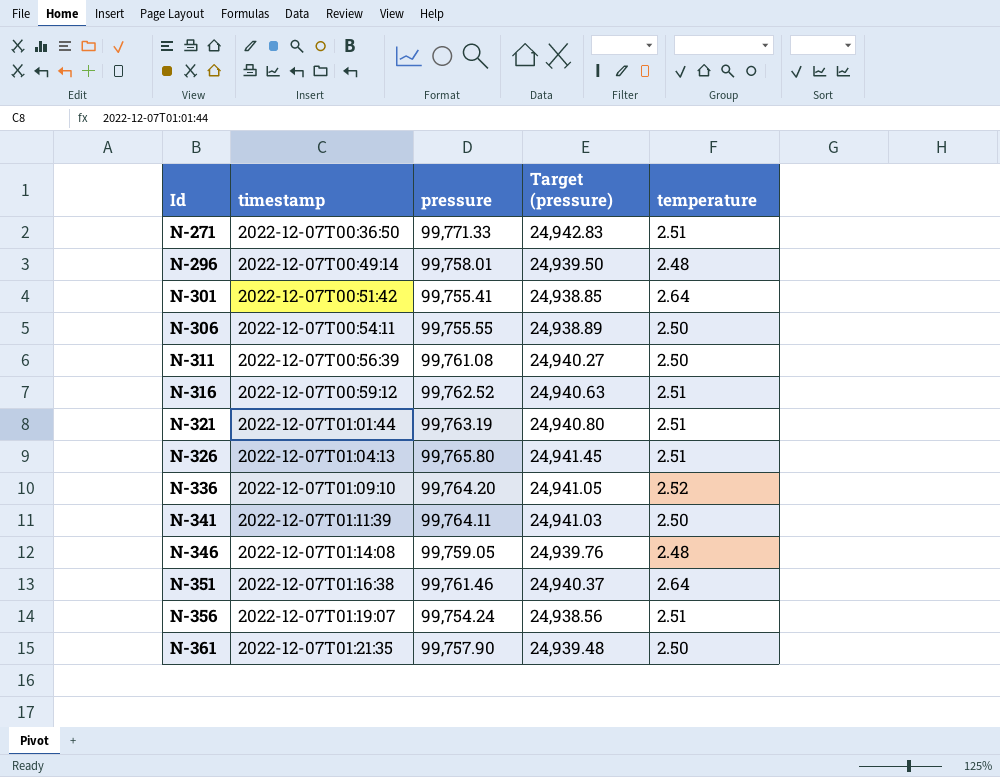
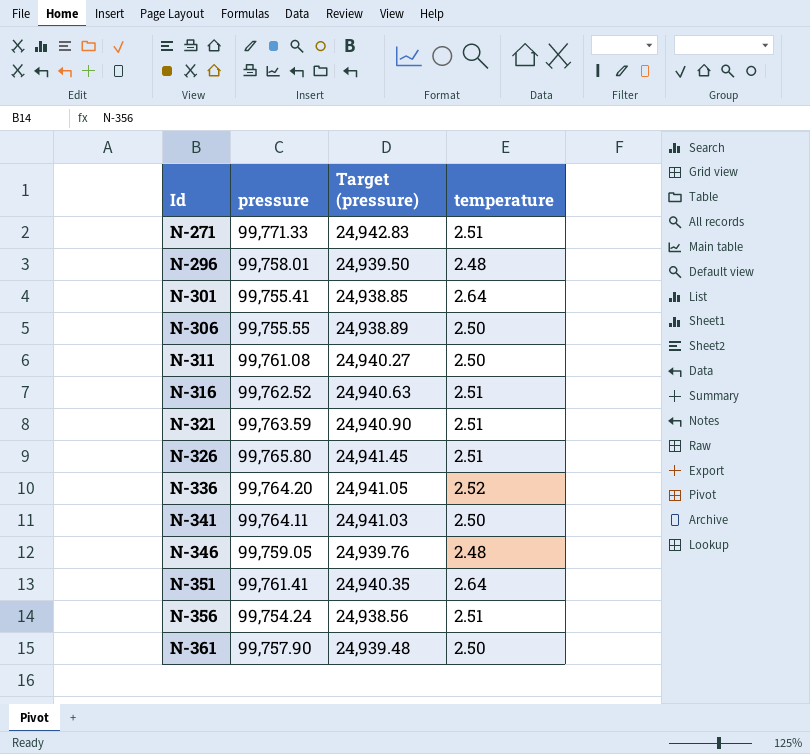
column timestamp | position: 2 -> none
N-321 | pressure: 99,763.19 -> 99,763.59
N-321 | Target (pressure): 24,940.80 -> 24,940.90
N-351 | pressure: 99,761.46 -> 99,761.41
N-351 | Target (pressure): 24,940.37 -> 24,940.35

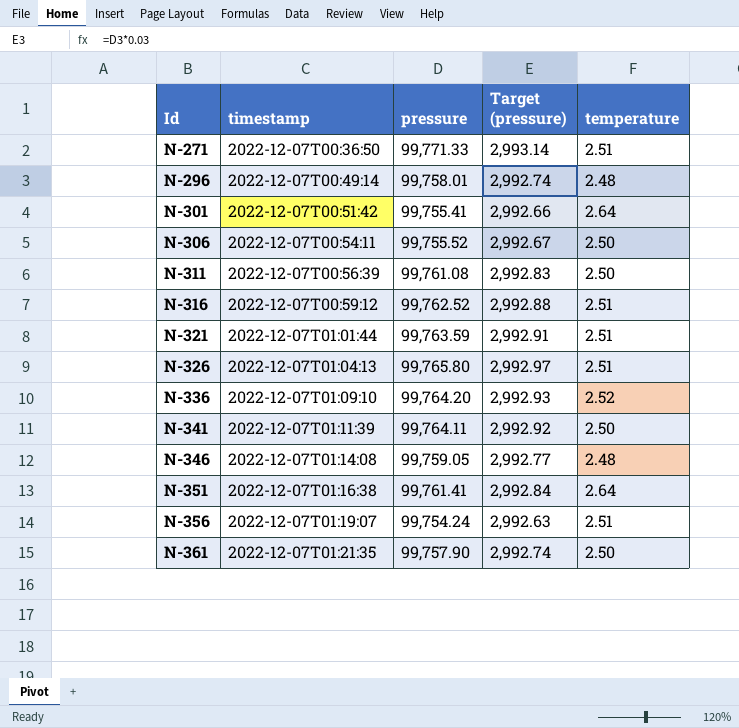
column timestamp | position: none -> 2
column Target (pressure) | formula: [pressure] * 0.25 -> [pressure] * 0.03
N-306 | pressure: 99,755.55 -> 99,755.52

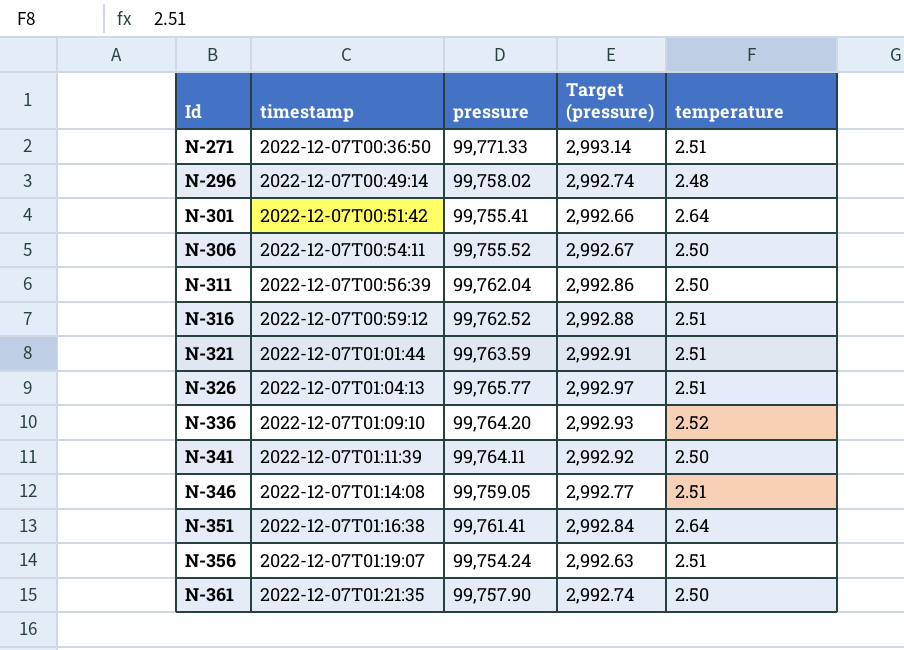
N-296 | pressure: 99,758.01 -> 99,758.02
N-311 | pressure: 99,761.08 -> 99,762.04
N-311 | Target (pressure): 2,992.83 -> 2,992.86
N-326 | pressure: 99,765.80 -> 99,765.77
N-346 | temperature: 2.48 -> 2.51

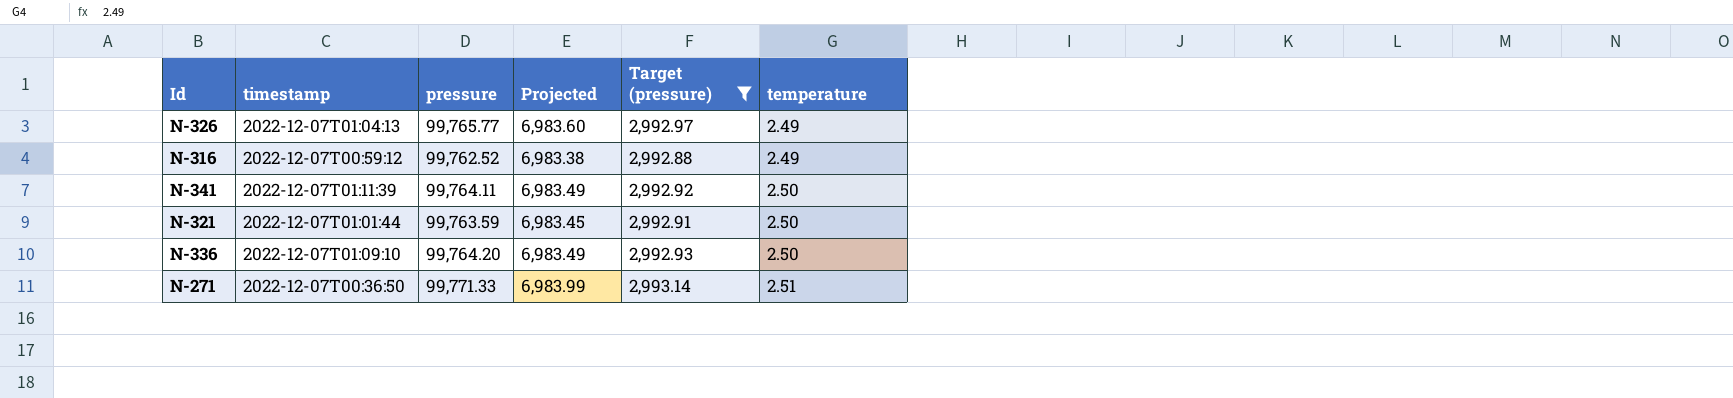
filter: none -> Target (pressure) >= 2,992.88
row order: Id ascending -> temperature ascending
column Projected | formula: none -> [pressure] * 0.07
N-326 | temperature: 2.51 -> 2.49
N-316 | temperature: 2.51 -> 2.49
N-321 | temperature: 2.51 -> 2.50
N-336 | temperature: 2.52 -> 2.50

